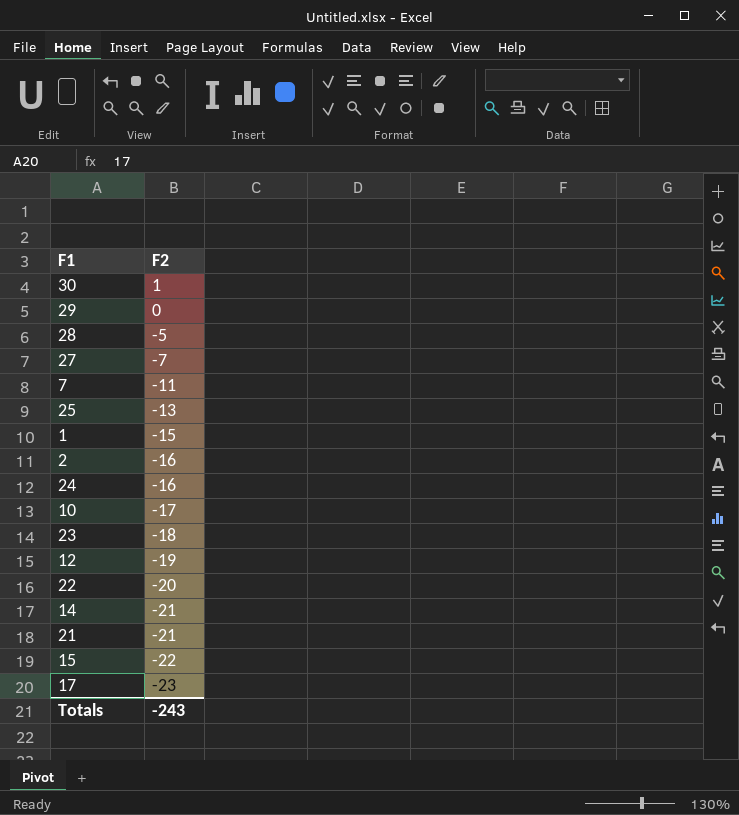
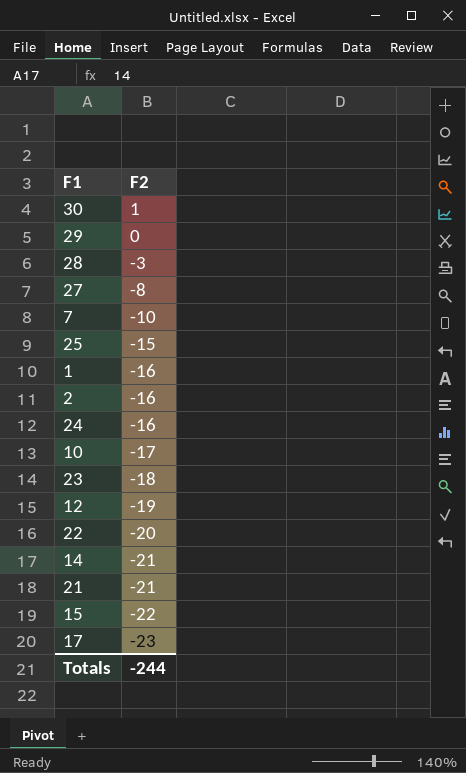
28 | F2: -5 -> -3
27 | F2: -7 -> -8
7 | F2: -11 -> -10
25 | F2: -13 -> -15
1 | F2: -15 -> -16
Totals | F2: -243 -> -244

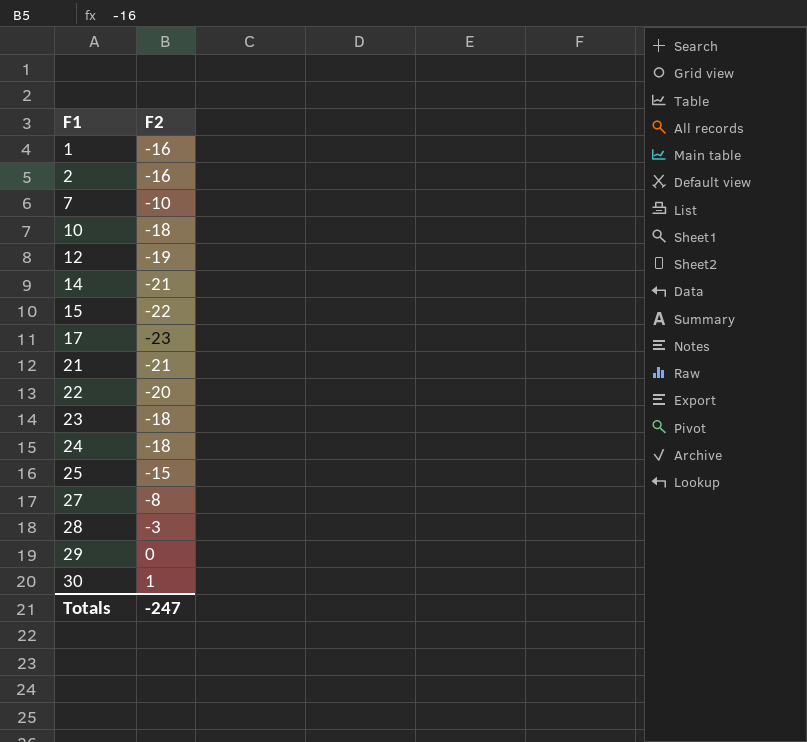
row order: F2 descending -> F1 ascending
10 | F2: -17 -> -18
24 | F2: -16 -> -18
Totals | F2: -244 -> -247

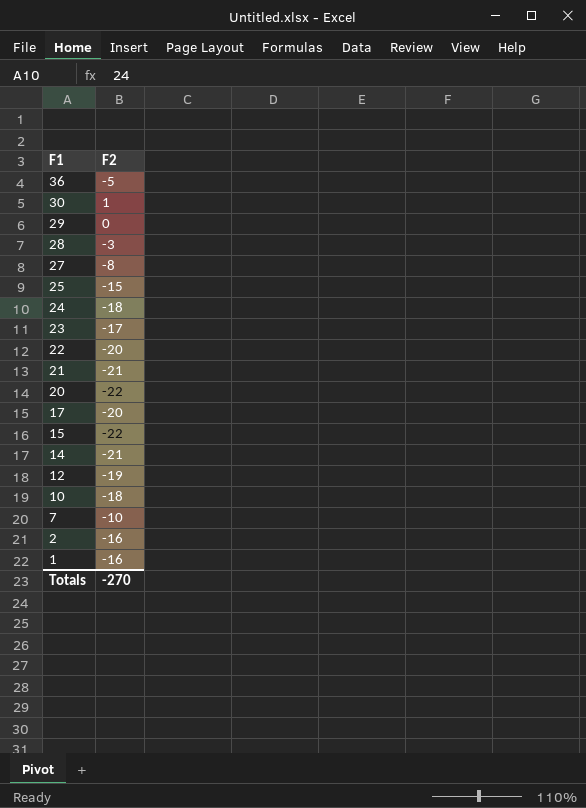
row order: F1 ascending -> F1 descending
row 36: none -> -5
23 | F2: -18 -> -17
row 20: none -> -22
17 | F2: -23 -> -20
Totals | F2: -247 -> -270

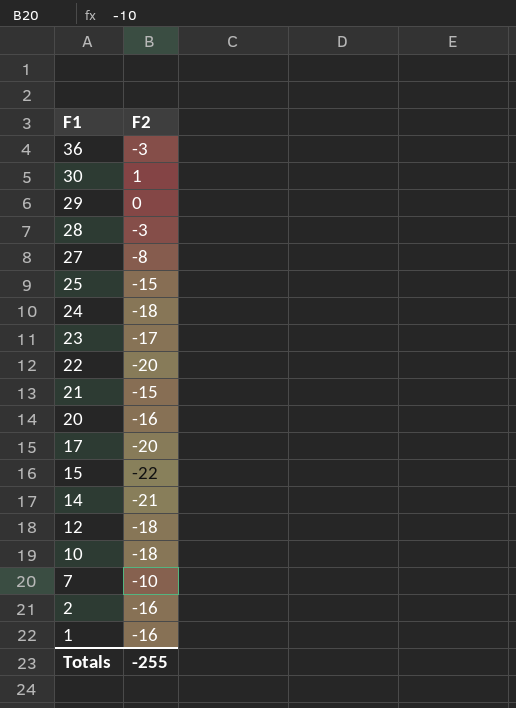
36 | F2: -5 -> -3
21 | F2: -21 -> -15
20 | F2: -22 -> -16
12 | F2: -19 -> -18
Totals | F2: -270 -> -255

